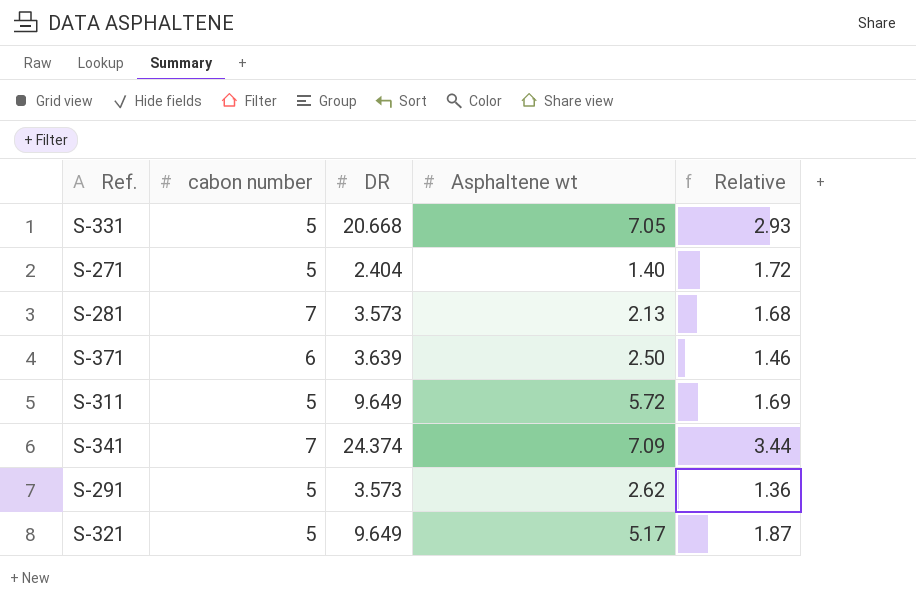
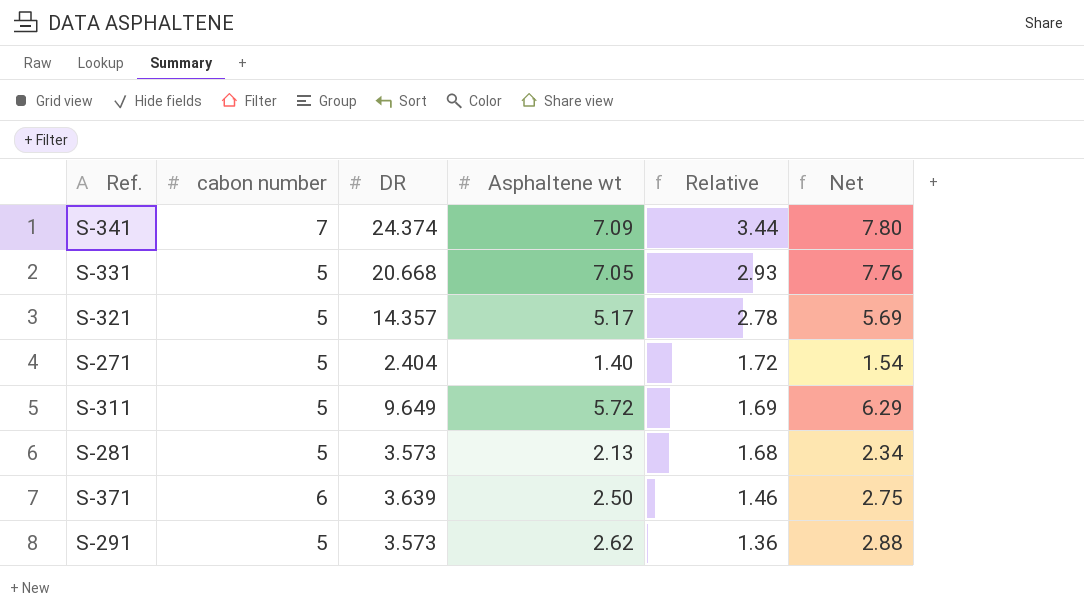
row order: none -> Relative descending
column Net | formula: none -> [Asphaltene wt] * 1.1
S-321 | DR: 9.649 -> 14.357
S-321 | Relative: 1.87 -> 2.78
S-281 | cabon number: 7 -> 5

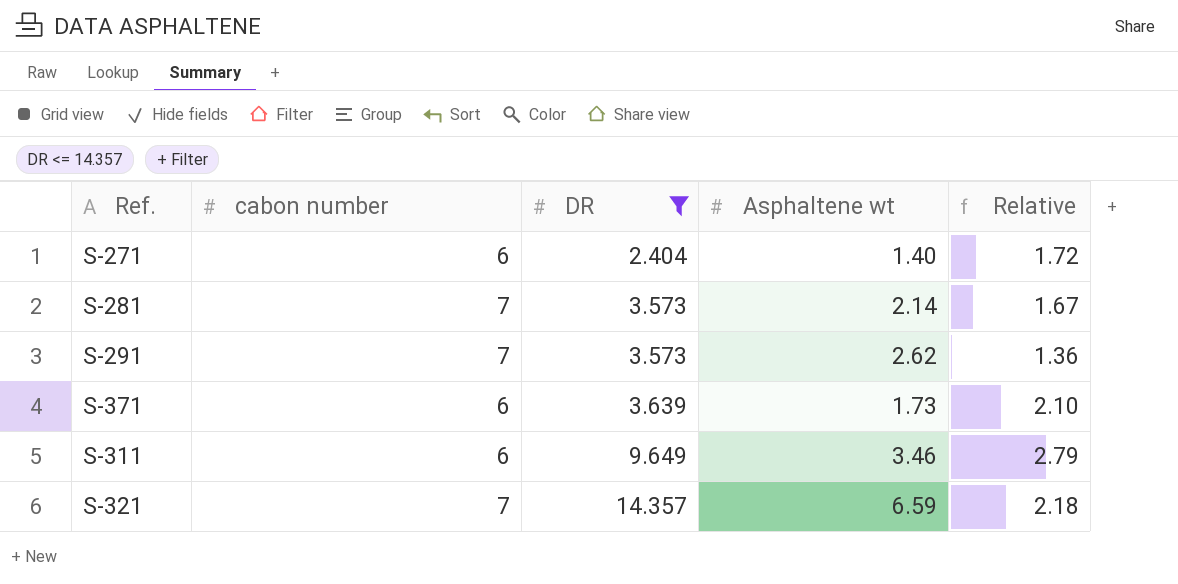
filter: none -> DR <= 14.357
row order: Relative descending -> DR ascending
column Net | formula: [Asphaltene wt] * 1.1 -> none
S-271 | cabon number: 5 -> 6
S-281 | cabon number: 5 -> 7
S-281 | Asphaltene wt: 2.13 -> 2.14
S-281 | Relative: 1.68 -> 1.67
S-291 | cabon number: 5 -> 7
S-371 | Asphaltene wt: 2.50 -> 1.73
S-371 | Relative: 1.46 -> 2.10
S-311 | cabon number: 5 -> 6
S-311 | Asphaltene wt: 5.72 -> 3.46
S-311 | Relative: 1.69 -> 2.79
S-321 | cabon number: 5 -> 7
S-321 | Asphaltene wt: 5.17 -> 6.59
S-321 | Relative: 2.78 -> 2.18

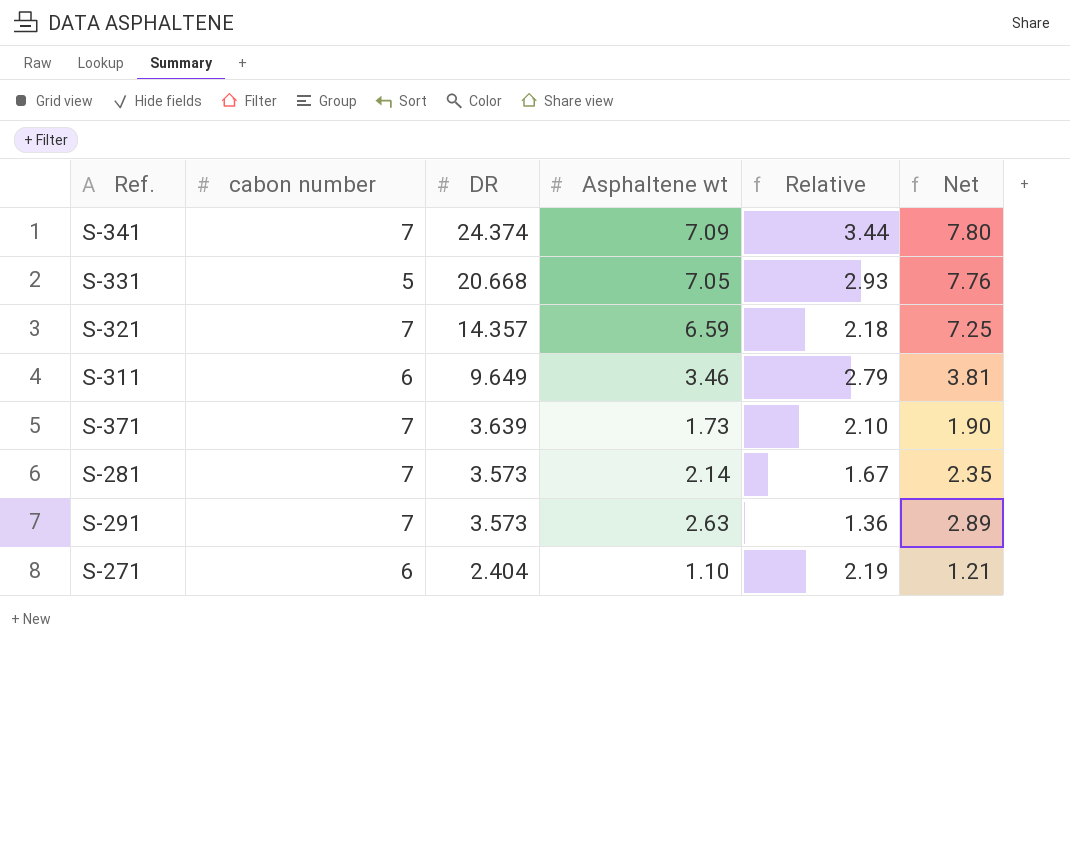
filter: DR <= 14.357 -> none
row order: DR ascending -> DR descending
column Net | formula: none -> [Asphaltene wt] * 1.1
S-371 | cabon number: 6 -> 7
S-291 | Asphaltene wt: 2.62 -> 2.63
S-271 | Asphaltene wt: 1.40 -> 1.10
S-271 | Relative: 1.72 -> 2.19

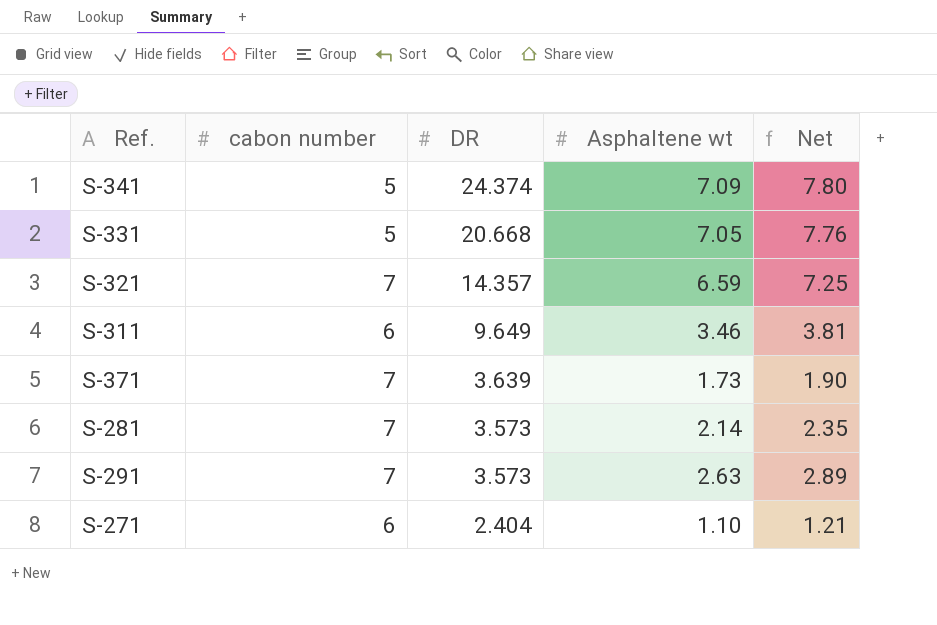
column Relative | formula: [DR] / [Asphaltene wt] -> none
S-341 | cabon number: 7 -> 5

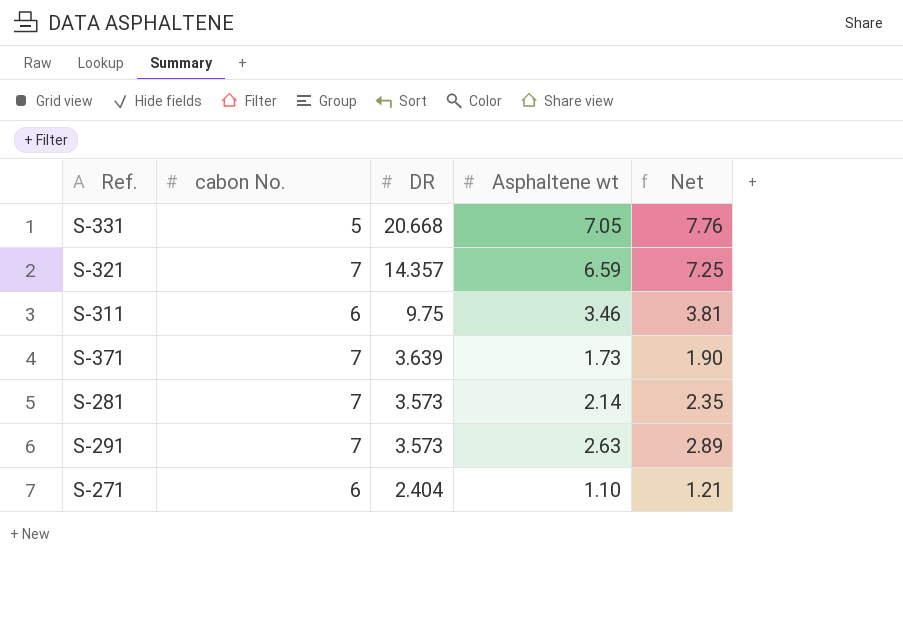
column name: cabon number -> cabon No.
row S-341: 5 | 24.374 | 7.09 | 7.80 -> none
S-311 | DR: 9.649 -> 9.75

